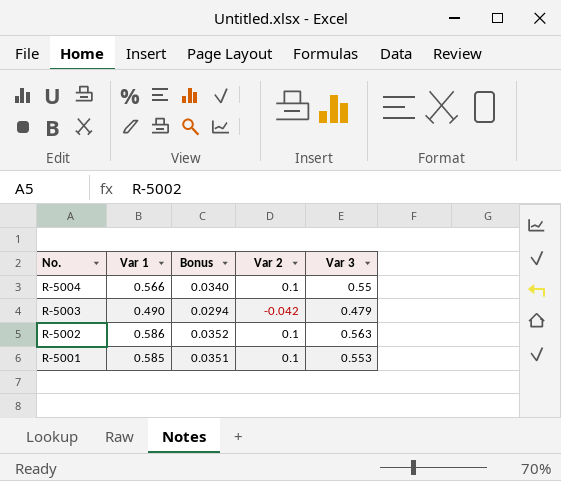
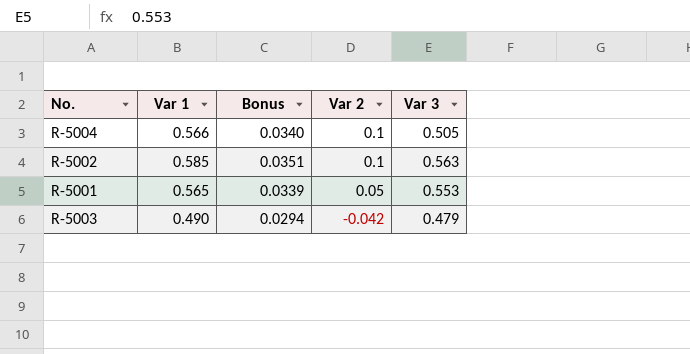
row order: No. descending -> Var 2 descending
R-5004 | Var 3: 0.55 -> 0.505
R-5002 | Var 1: 0.586 -> 0.585
R-5002 | Bonus: 0.0352 -> 0.0351
R-5001 | Var 1: 0.585 -> 0.565
R-5001 | Bonus: 0.0351 -> 0.0339
R-5001 | Var 2: 0.1 -> 0.05

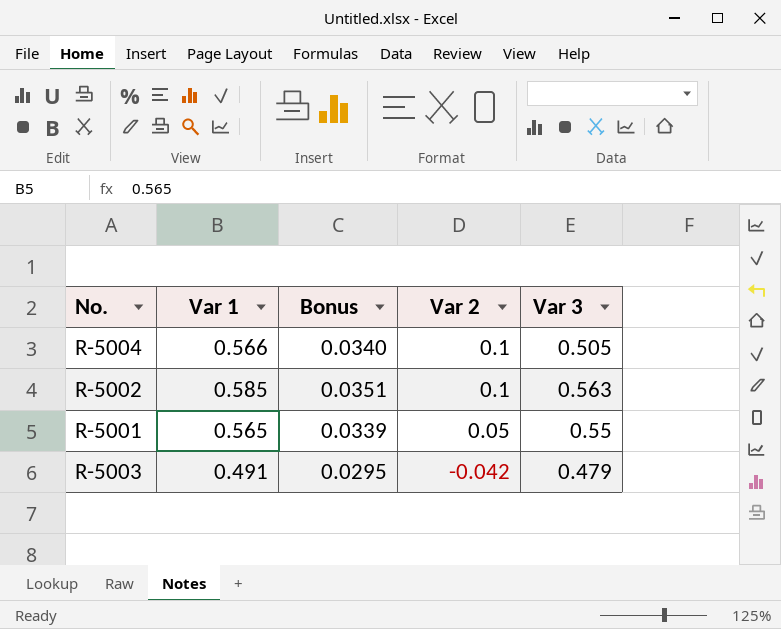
R-5001 | Var 3: 0.553 -> 0.55
R-5003 | Var 1: 0.490 -> 0.491
R-5003 | Bonus: 0.0294 -> 0.0295

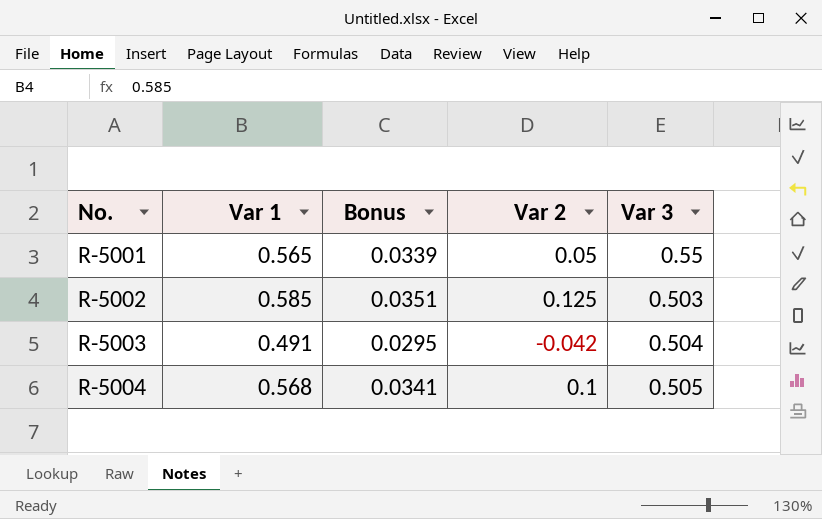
row order: Var 2 descending -> No. ascending
R-5002 | Var 2: 0.1 -> 0.125
R-5002 | Var 3: 0.563 -> 0.503
R-5003 | Var 3: 0.479 -> 0.504
R-5004 | Var 1: 0.566 -> 0.568
R-5004 | Bonus: 0.0340 -> 0.0341

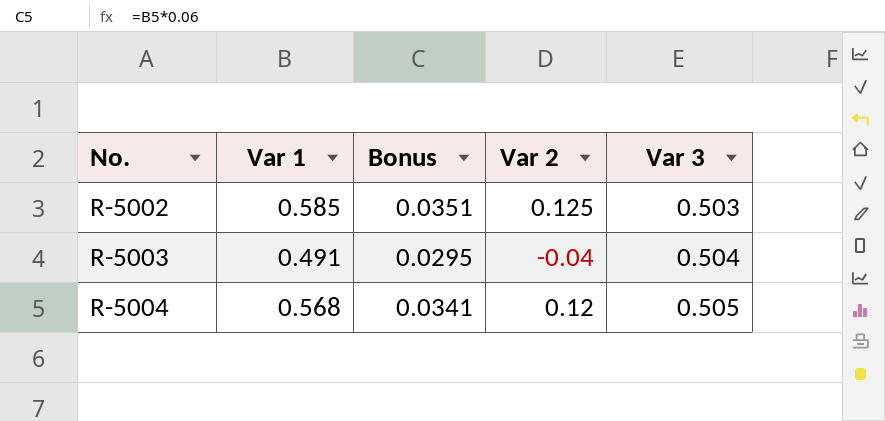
row R-5001: 0.565 | 0.0339 | 0.05 | 0.55 -> none
R-5003 | Var 2: -0.042 -> -0.04
R-5004 | Var 2: 0.1 -> 0.12

